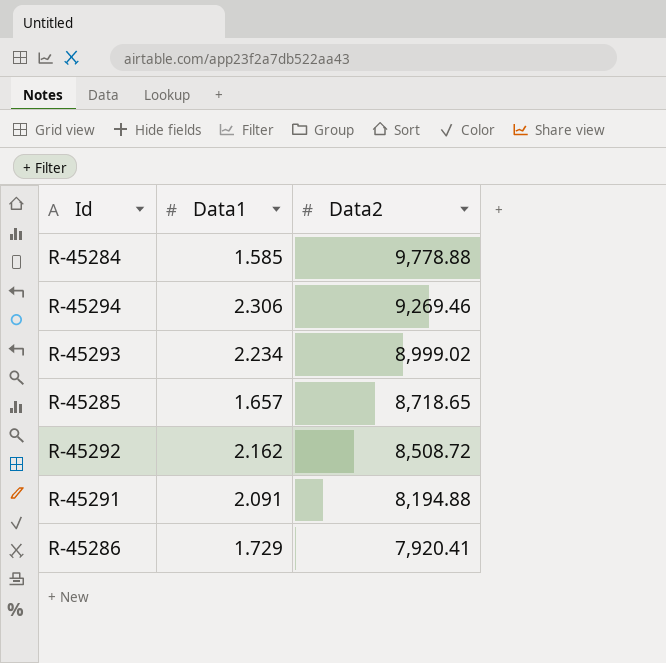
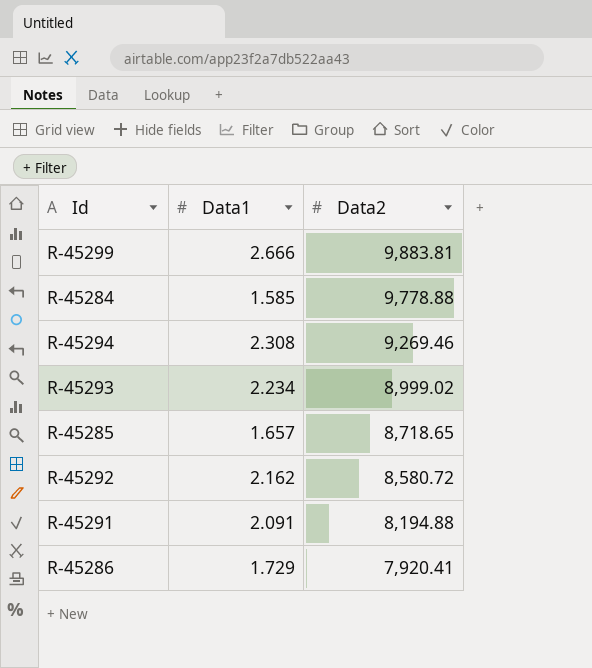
row R-45299: none -> 2.666 | 9,883.81
R-45294 | Data1: 2.306 -> 2.308
R-45292 | Data2: 8,508.72 -> 8,580.72

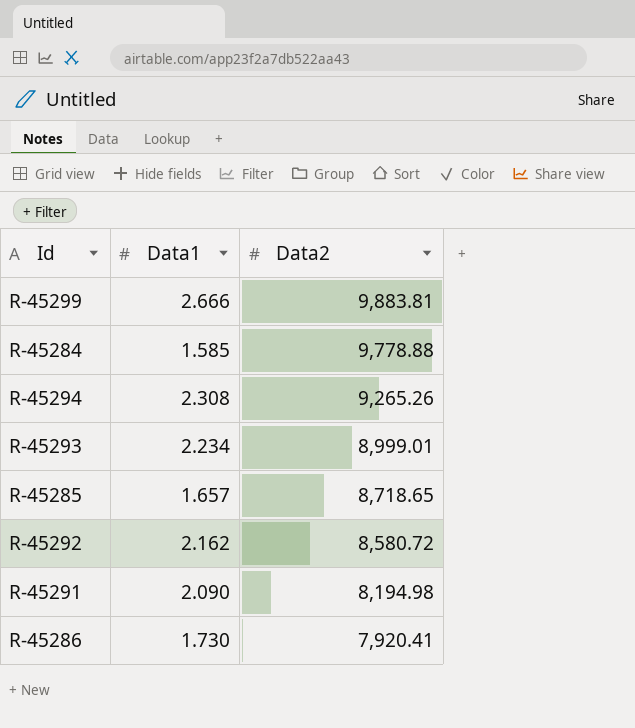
R-45294 | Data2: 9,269.46 -> 9,265.26
R-45293 | Data2: 8,999.02 -> 8,999.01
R-45291 | Data1: 2.091 -> 2.090
R-45291 | Data2: 8,194.88 -> 8,194.98
R-45286 | Data1: 1.729 -> 1.730

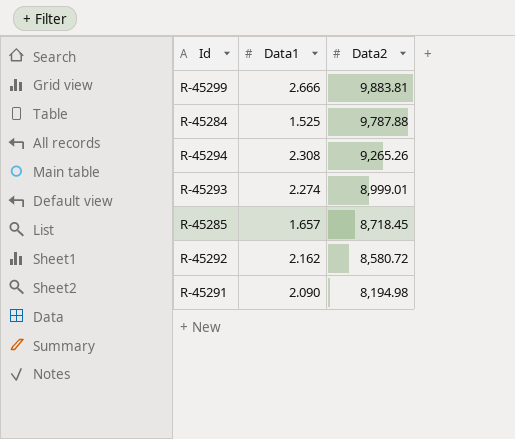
row R-45286: 1.730 | 7,920.41 -> none
R-45284 | Data1: 1.585 -> 1.525
R-45284 | Data2: 9,778.88 -> 9,787.88
R-45293 | Data1: 2.234 -> 2.274
R-45285 | Data2: 8,718.65 -> 8,718.45

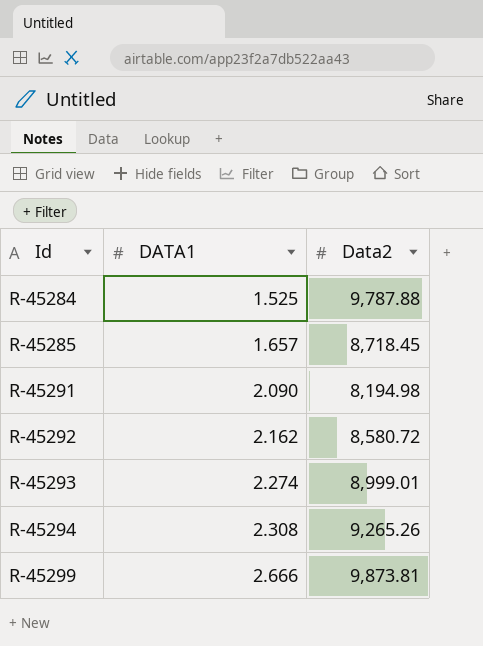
row order: Data2 descending -> Id ascending
column name: Data1 -> DATA1
R-45299 | Data2: 9,883.81 -> 9,873.81

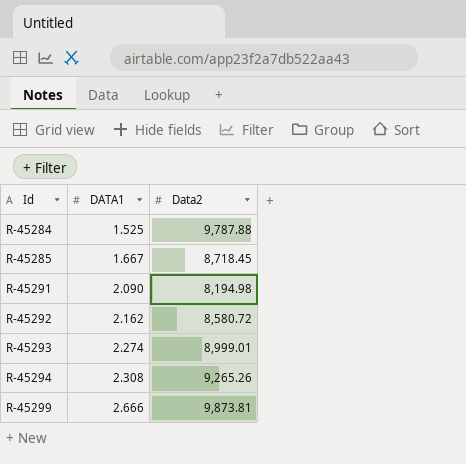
R-45285 | DATA1: 1.657 -> 1.667

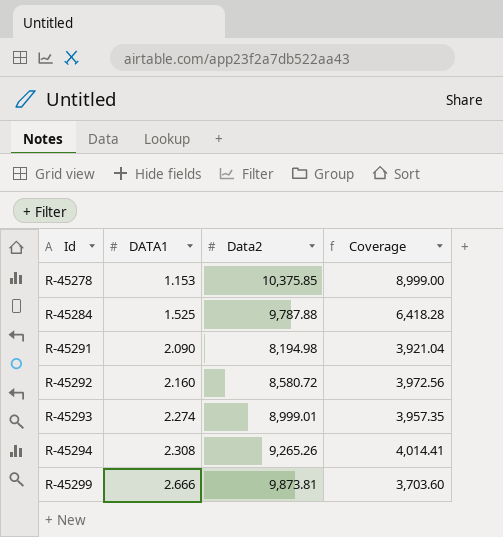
column Coverage | formula: none -> [Data2] / [DATA1]
row R-45285: 1.667 | 8,718.45 -> none
row R-45278: none -> 1.153 | 10,375.85 | 8,999.00
R-45292 | DATA1: 2.162 -> 2.160

